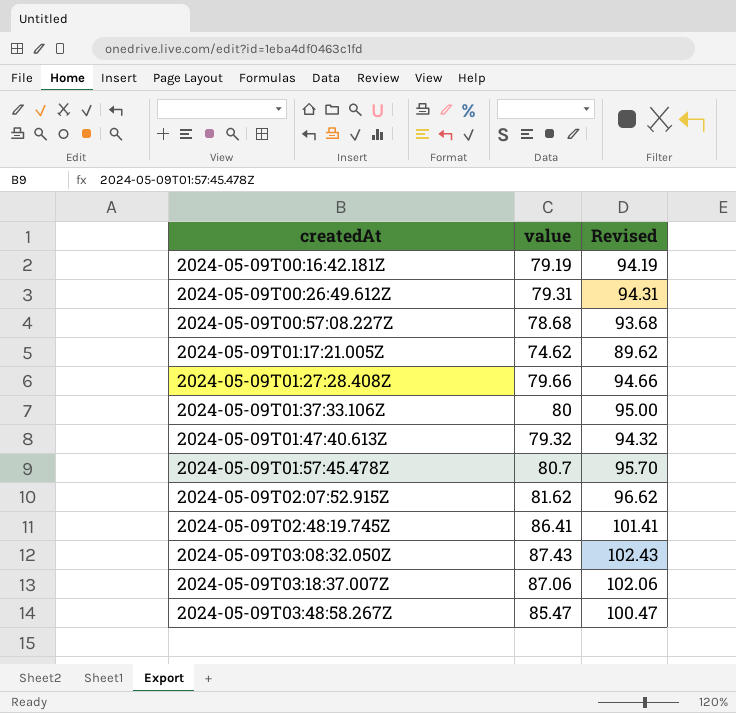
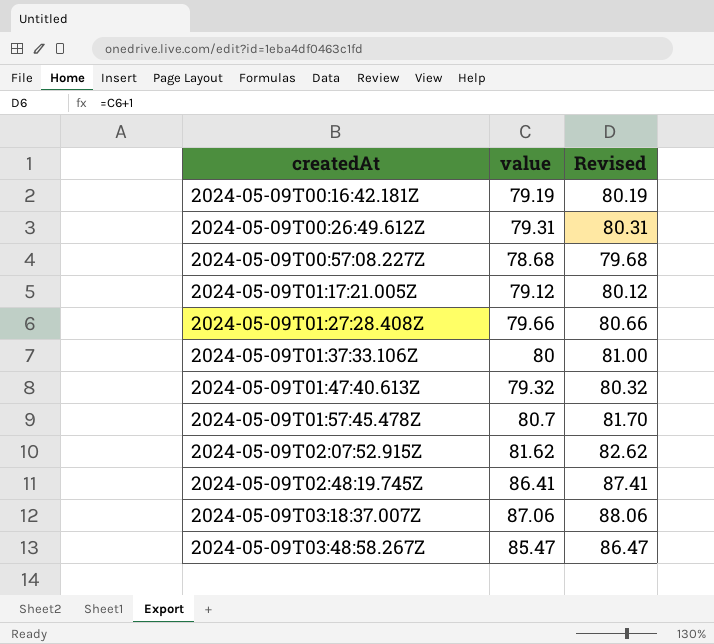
column Revised | formula: [value] + 15 -> [value] + 1
row 2024-05-09T03:08:32.050Z: 87.43 | 102.43 -> none
2024-05-09T01:17:21.005Z | value: 74.62 -> 79.12

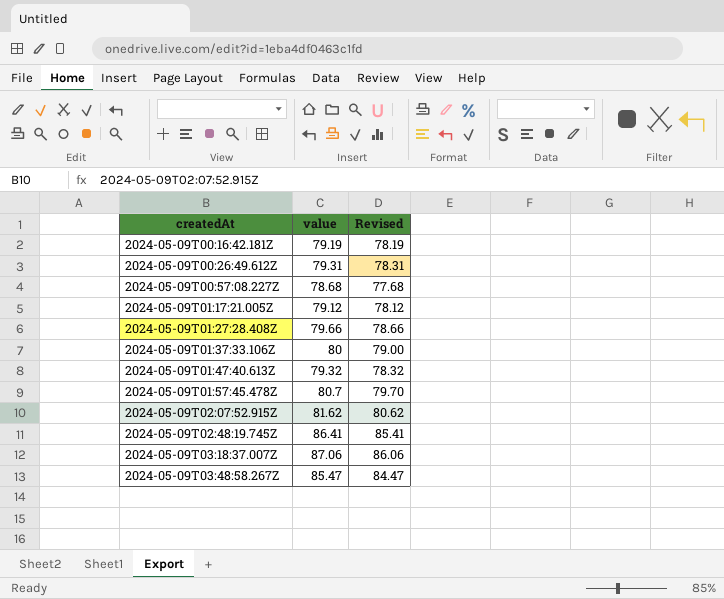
column Revised | formula: [value] + 1 -> [value] - 1

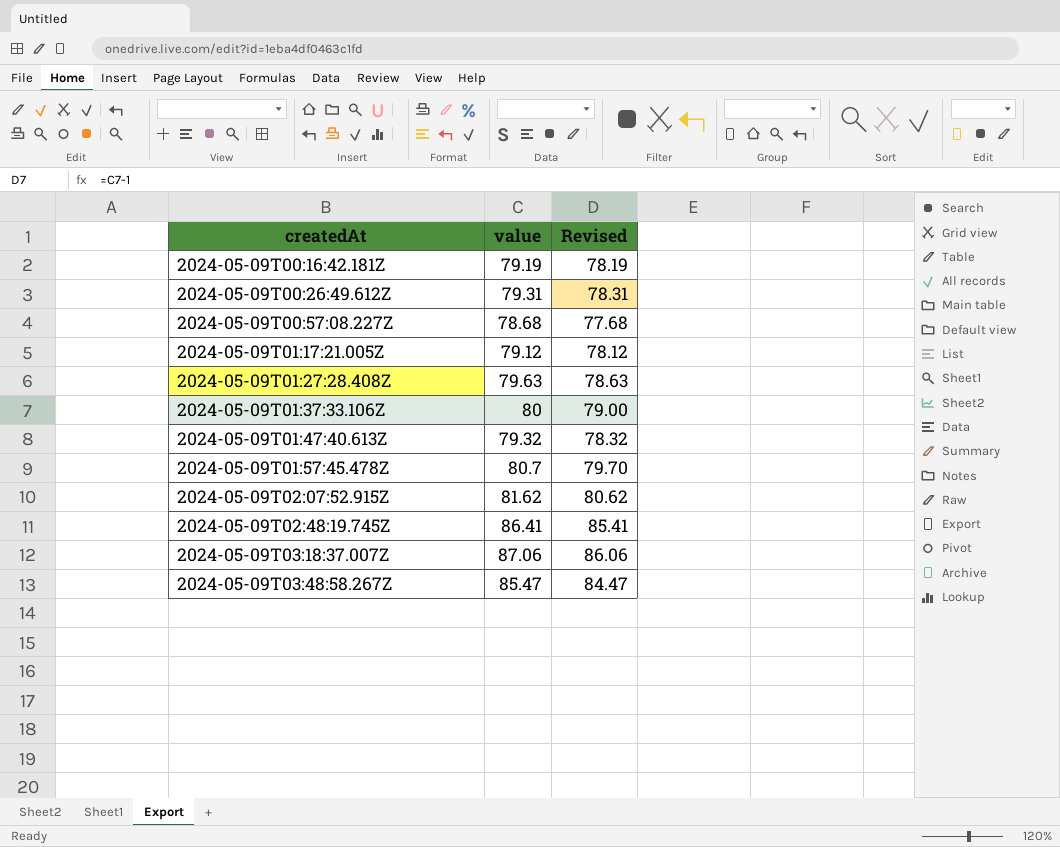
2024-05-09T01:27:28.408Z | value: 79.66 -> 79.63
2024-05-09T01:27:28.408Z | Revised: 78.66 -> 78.63

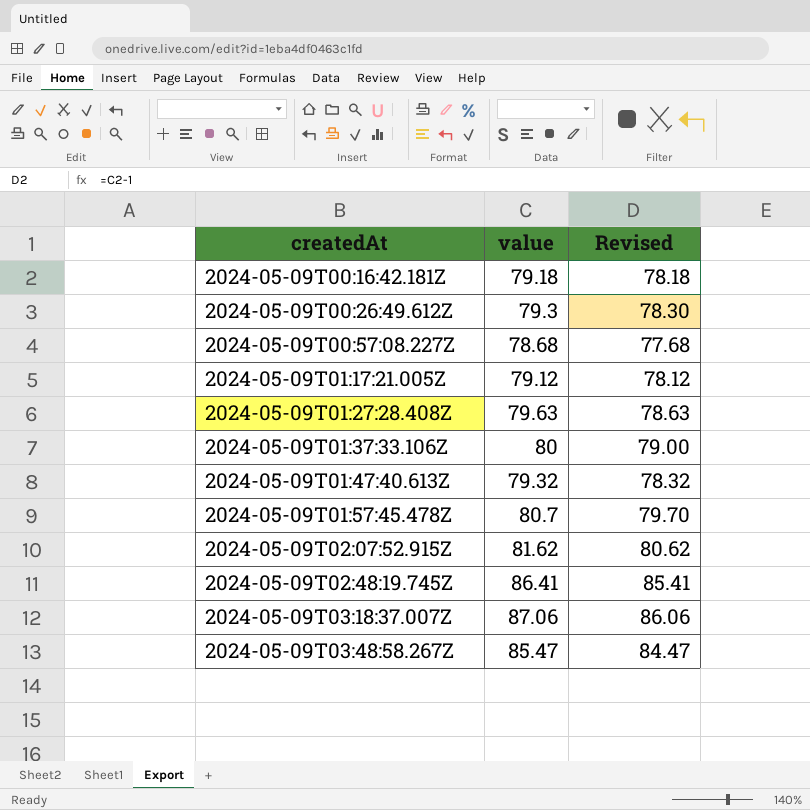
2024-05-09T00:16:42.181Z | value: 79.19 -> 79.18
2024-05-09T00:16:42.181Z | Revised: 78.19 -> 78.18
2024-05-09T00:26:49.612Z | value: 79.31 -> 79.3
2024-05-09T00:26:49.612Z | Revised: 78.31 -> 78.30

